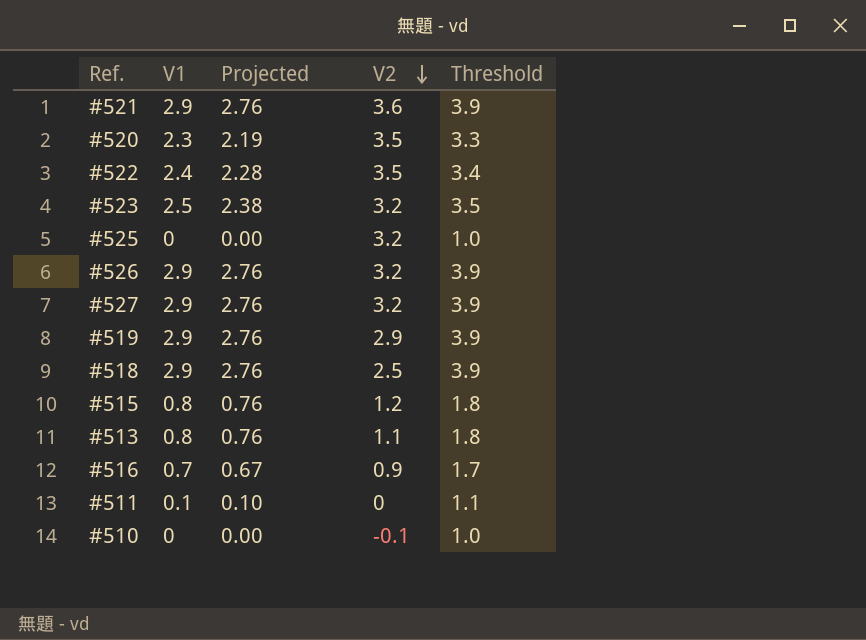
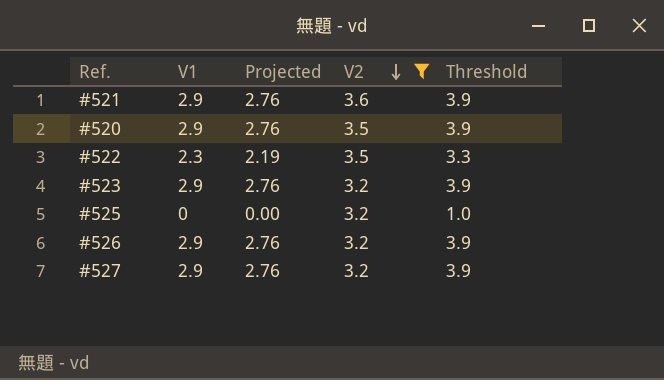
filter: none -> V2 >= 3.2
#520 | V1: 2.3 -> 2.9
#520 | Projected: 2.19 -> 2.76
#520 | Threshold: 3.3 -> 3.9
#522 | V1: 2.4 -> 2.3
#522 | Projected: 2.28 -> 2.19
#522 | Threshold: 3.4 -> 3.3
#523 | V1: 2.5 -> 2.9
#523 | Projected: 2.38 -> 2.76
#523 | Threshold: 3.5 -> 3.9

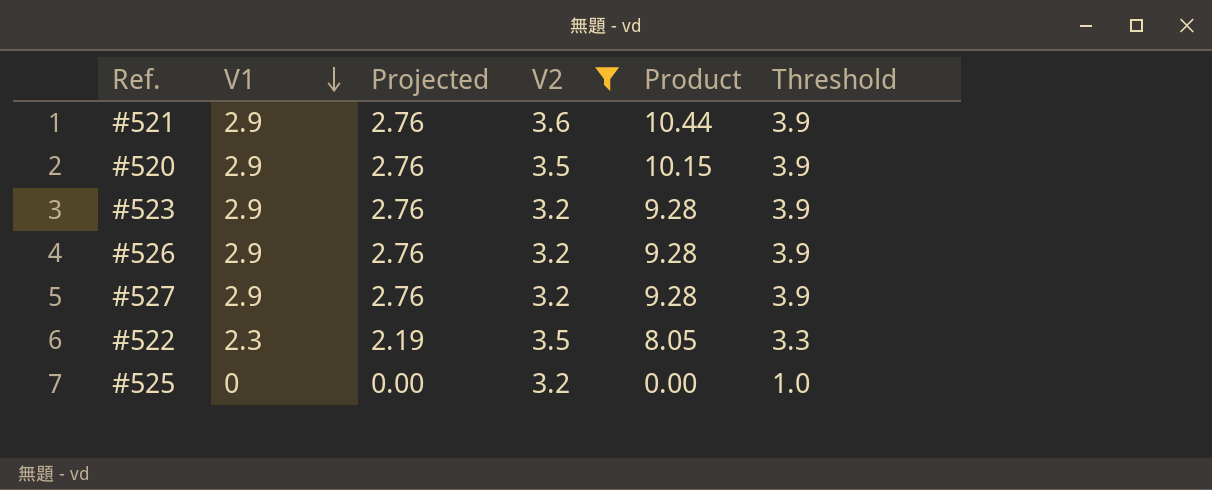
row order: V2 descending -> V1 descending
column Product | formula: none -> [V1] * [V2]

